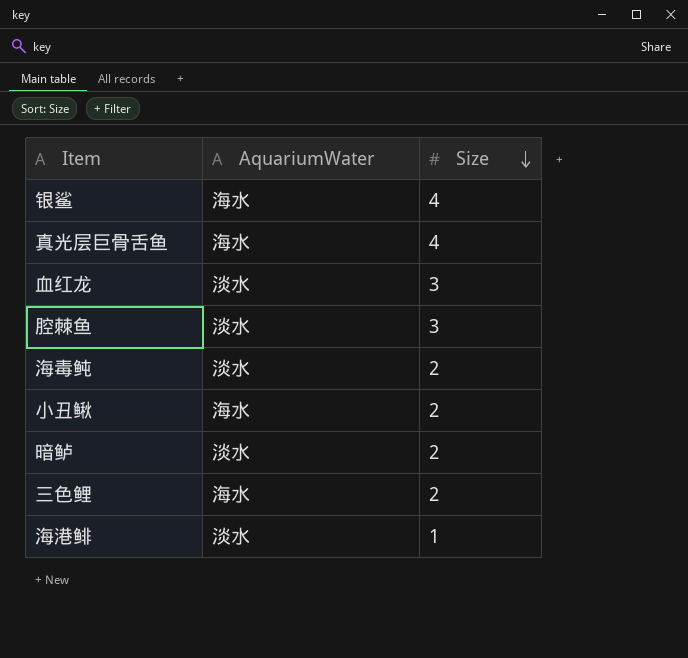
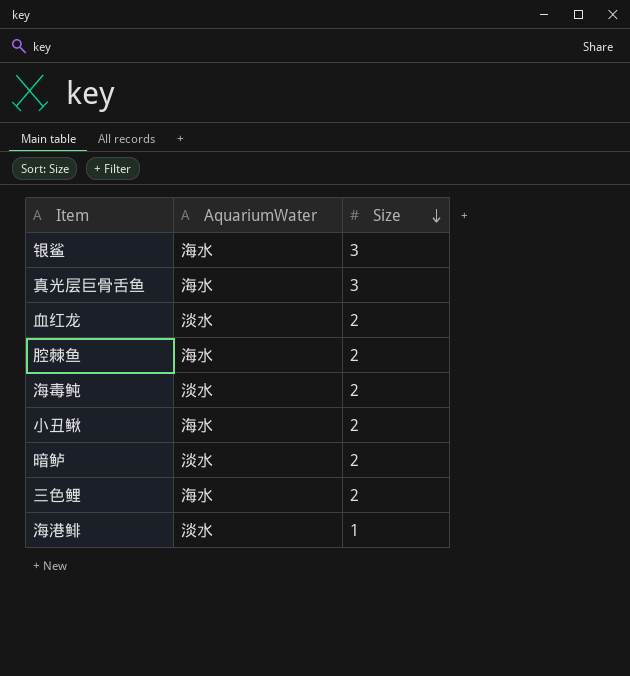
银鲨 | Size: 4 -> 3
真光层巨骨舌鱼 | Size: 4 -> 3
血红龙 | Size: 3 -> 2
腔棘鱼 | AquariumWater: 淡水 -> 海水
腔棘鱼 | Size: 3 -> 2

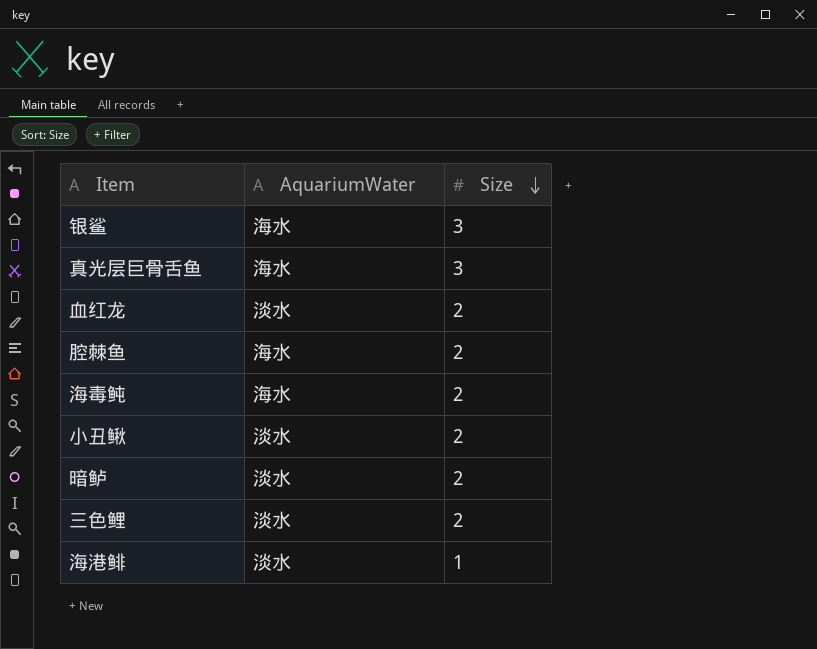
海毒鲀 | AquariumWater: 淡水 -> 海水
小丑鳅 | AquariumWater: 海水 -> 淡水
三色鲤 | AquariumWater: 海水 -> 淡水

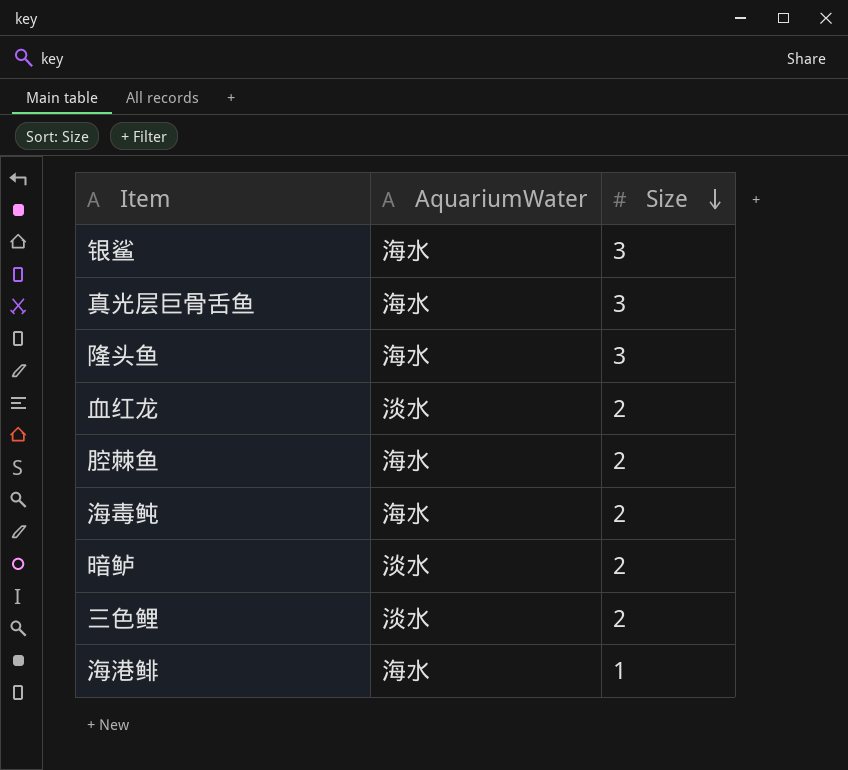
row 小丑鳅: 淡水 | 2 -> none
row 隆头鱼: none -> 海水 | 3
海港鲱 | AquariumWater: 淡水 -> 海水

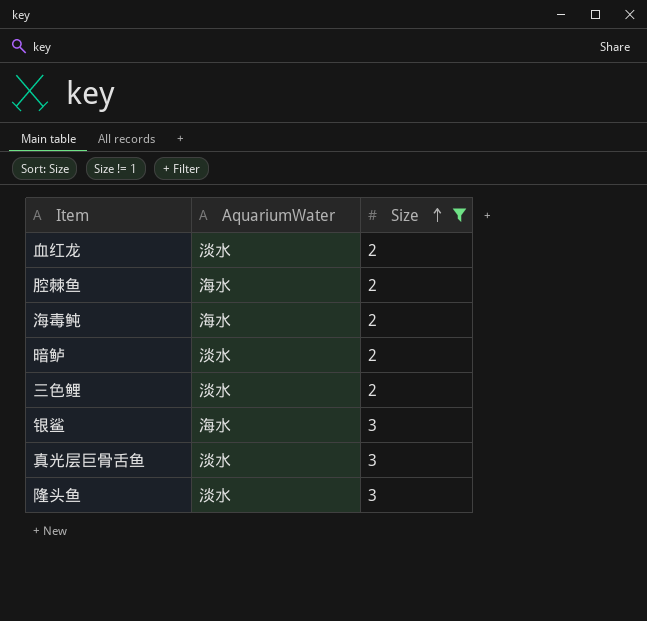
filter: none -> Size != 1
row order: Size descending -> Size ascending
真光层巨骨舌鱼 | AquariumWater: 海水 -> 淡水
隆头鱼 | AquariumWater: 海水 -> 淡水

